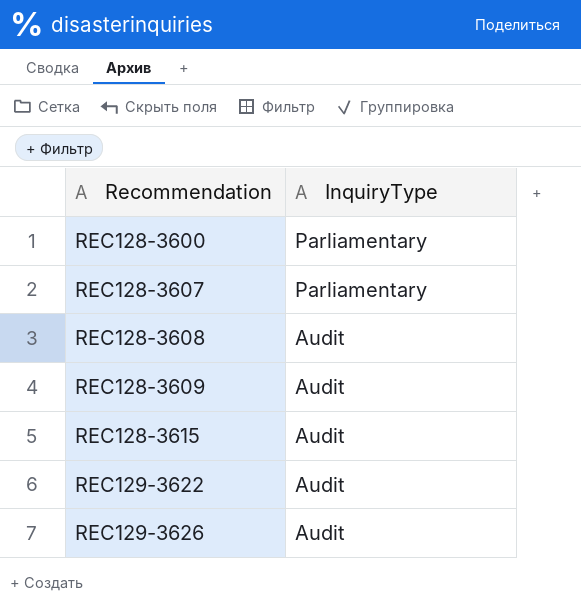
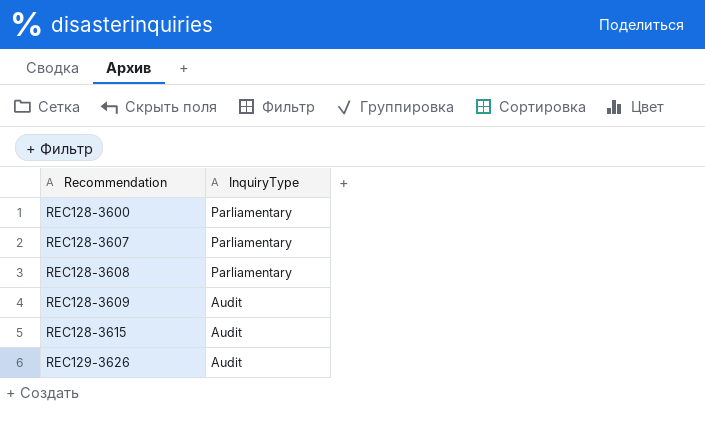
row REC129-3622: Audit -> none
REC128-3608 | InquiryType: Audit -> Parliamentary

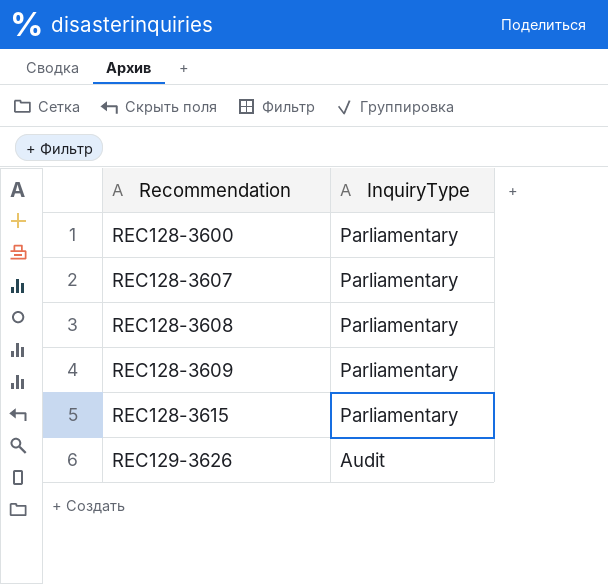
REC128-3609 | InquiryType: Audit -> Parliamentary
REC128-3615 | InquiryType: Audit -> Parliamentary

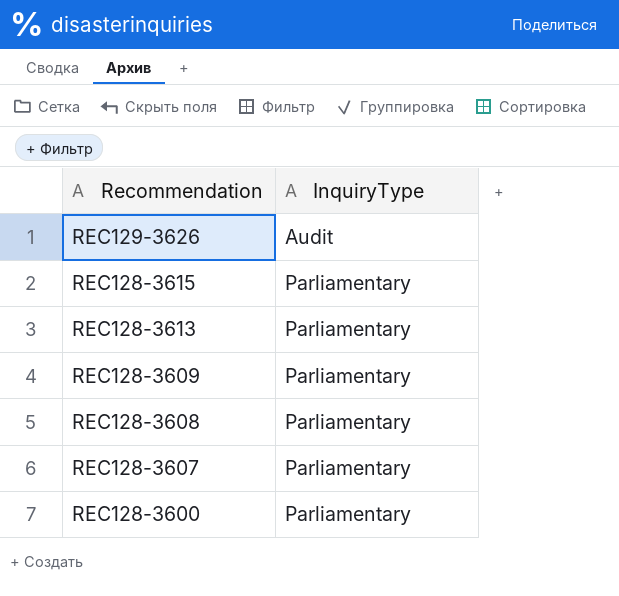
row order: Recommendation ascending -> Recommendation descending
row REC128-3613: none -> Parliamentary

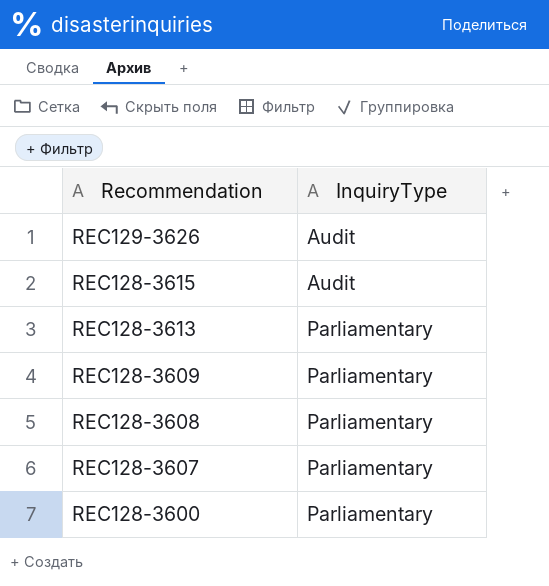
REC128-3615 | InquiryType: Parliamentary -> Audit

